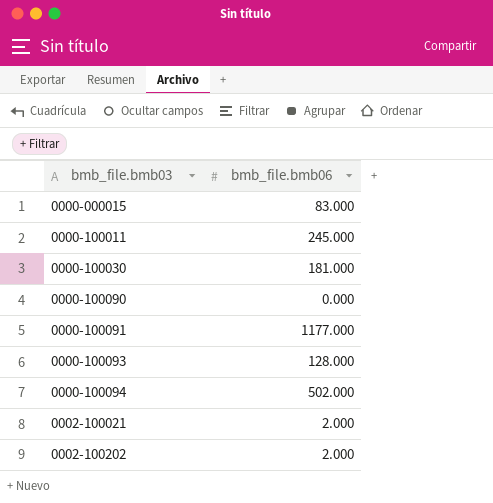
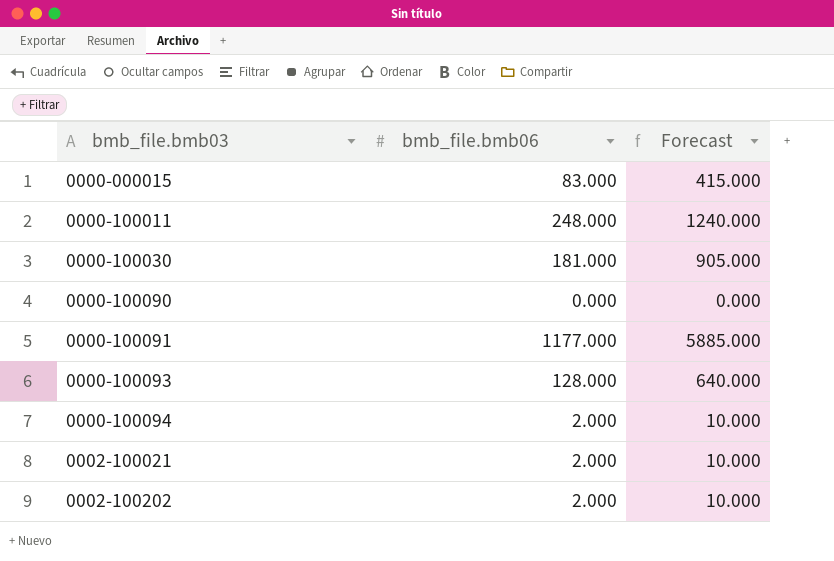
column Forecast | formula: none -> [bmb_file.bmb06] * 5
0000-100011 | bmb_file.bmb06: 245.000 -> 248.000
0000-100094 | bmb_file.bmb06: 502.000 -> 2.000

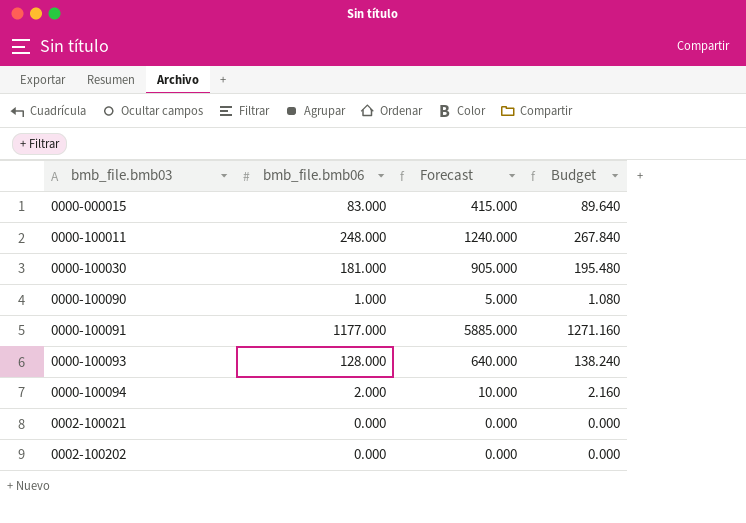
column Budget | formula: none -> [bmb_file.bmb06] * 1.08
0000-100090 | bmb_file.bmb06: 0.000 -> 1.000
0000-100090 | Forecast: 0.000 -> 5.000
0002-100021 | bmb_file.bmb06: 2.000 -> 0.000
0002-100021 | Forecast: 10.000 -> 0.000
0002-100202 | bmb_file.bmb06: 2.000 -> 0.000
0002-100202 | Forecast: 10.000 -> 0.000

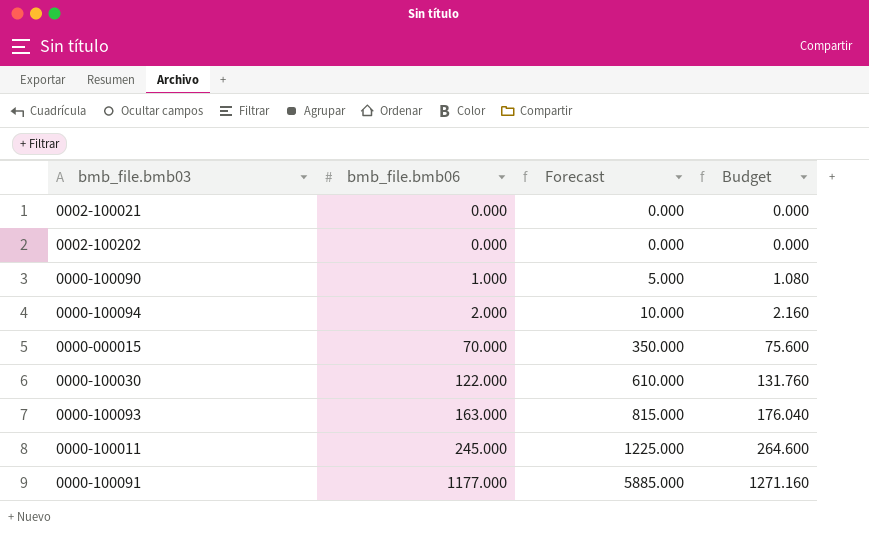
row order: bmb_file.bmb03 ascending -> bmb_file.bmb06 ascending
0000-000015 | bmb_file.bmb06: 83.000 -> 70.000
0000-000015 | Forecast: 415.000 -> 350.000
0000-000015 | Budget: 89.640 -> 75.600
0000-100030 | bmb_file.bmb06: 181.000 -> 122.000
0000-100030 | Forecast: 905.000 -> 610.000
0000-100030 | Budget: 195.480 -> 131.760
0000-100093 | bmb_file.bmb06: 128.000 -> 163.000
0000-100093 | Forecast: 640.000 -> 815.000
0000-100093 | Budget: 138.240 -> 176.040
0000-100011 | bmb_file.bmb06: 248.000 -> 245.000
0000-100011 | Forecast: 1240.000 -> 1225.000
0000-100011 | Budget: 267.840 -> 264.600

